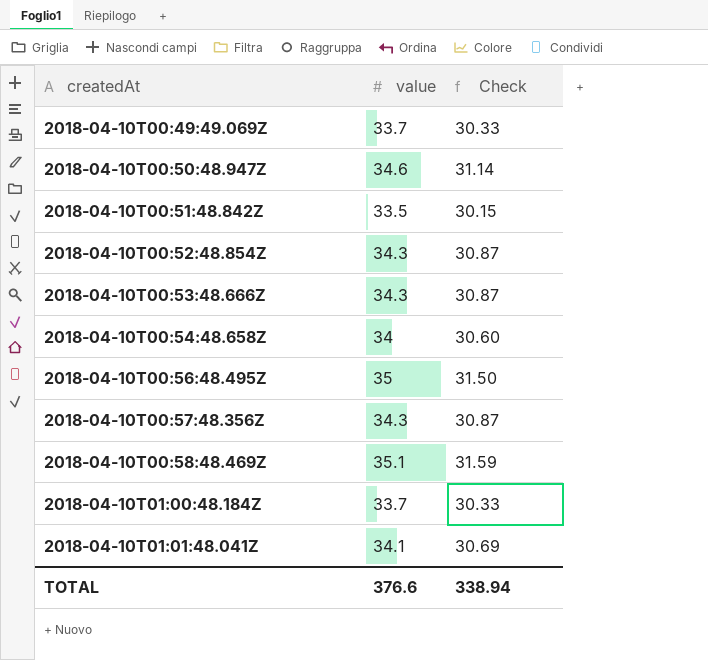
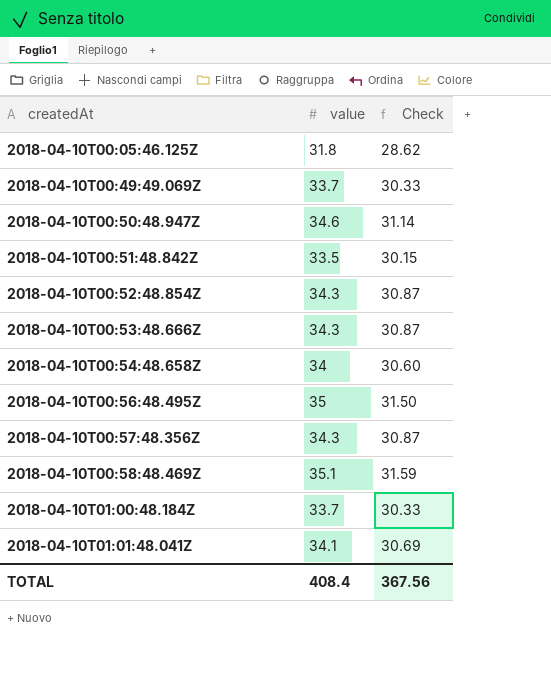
row 2018-04-10T00:05:46.125Z: none -> 31.8 | 28.62
TOTAL | value: 376.6 -> 408.4
TOTAL | Check: 338.94 -> 367.56

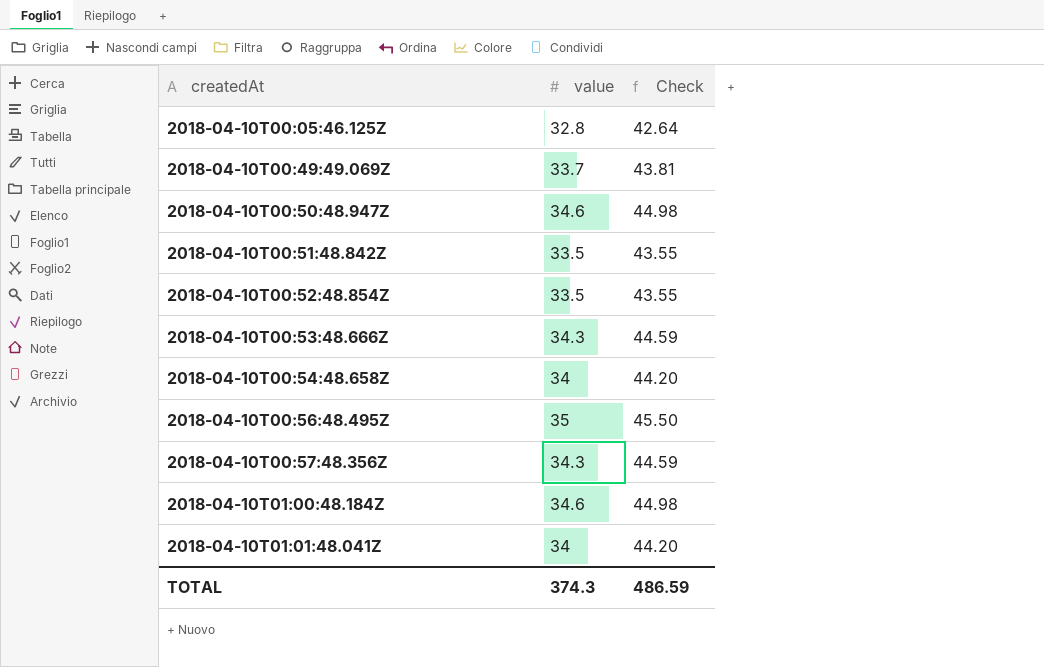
column Check | formula: [value] * 0.9 -> [value] * 1.3
row 2018-04-10T00:58:48.469Z: 35.1 | 31.59 -> none
2018-04-10T00:05:46.125Z | value: 31.8 -> 32.8
2018-04-10T00:52:48.854Z | value: 34.3 -> 33.5
2018-04-10T01:00:48.184Z | value: 33.7 -> 34.6
2018-04-10T01:01:48.041Z | value: 34.1 -> 34
TOTAL | value: 408.4 -> 374.3
TOTAL | Check: 367.56 -> 486.59

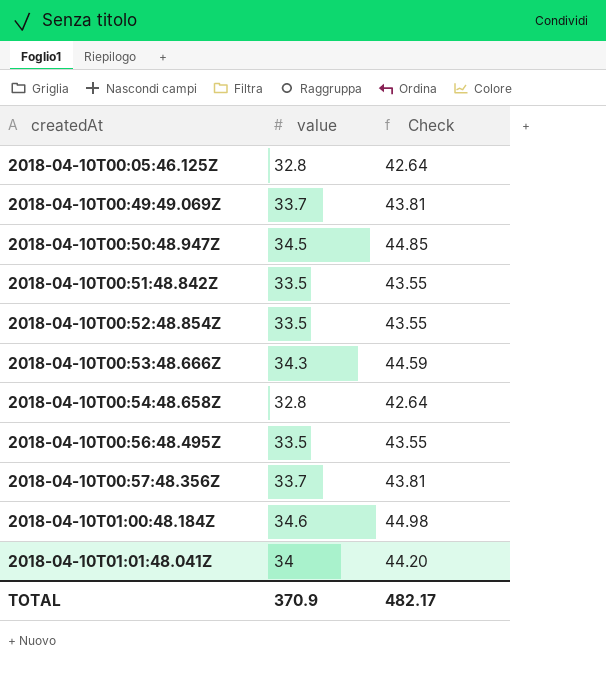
2018-04-10T00:50:48.947Z | value: 34.6 -> 34.5
2018-04-10T00:50:48.947Z | Check: 44.98 -> 44.85
2018-04-10T00:54:48.658Z | value: 34 -> 32.8
2018-04-10T00:54:48.658Z | Check: 44.20 -> 42.64
2018-04-10T00:56:48.495Z | value: 35 -> 33.5
2018-04-10T00:56:48.495Z | Check: 45.50 -> 43.55
2018-04-10T00:57:48.356Z | value: 34.3 -> 33.7
2018-04-10T00:57:48.356Z | Check: 44.59 -> 43.81
TOTAL | value: 374.3 -> 370.9
TOTAL | Check: 486.59 -> 482.17

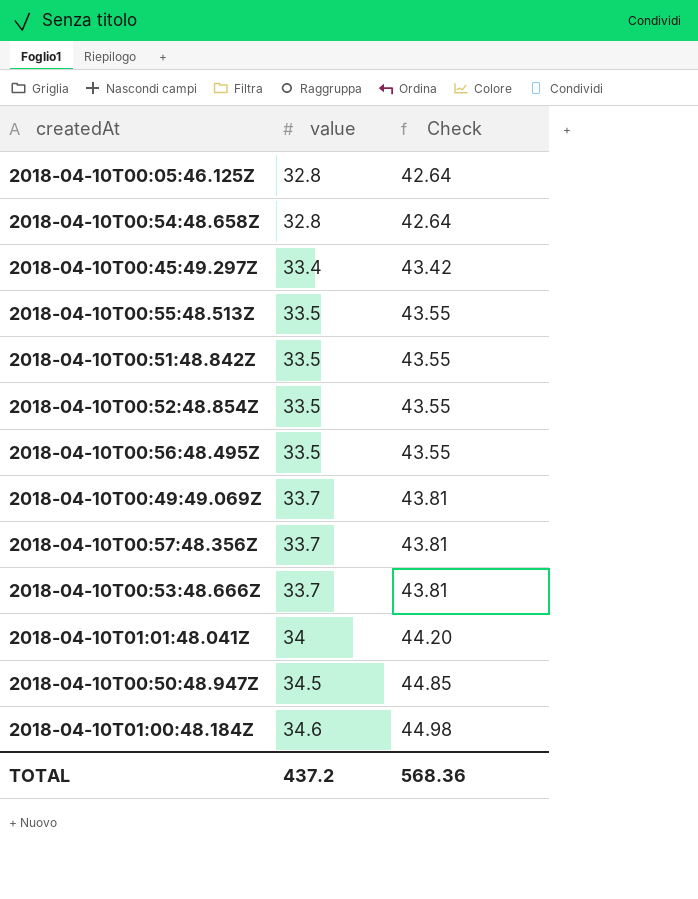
row order: createdAt ascending -> value ascending
row 2018-04-10T00:45:49.297Z: none -> 33.4 | 43.42
row 2018-04-10T00:55:48.513Z: none -> 33.5 | 43.55
2018-04-10T00:53:48.666Z | value: 34.3 -> 33.7
2018-04-10T00:53:48.666Z | Check: 44.59 -> 43.81
TOTAL | value: 370.9 -> 437.2
TOTAL | Check: 482.17 -> 568.36

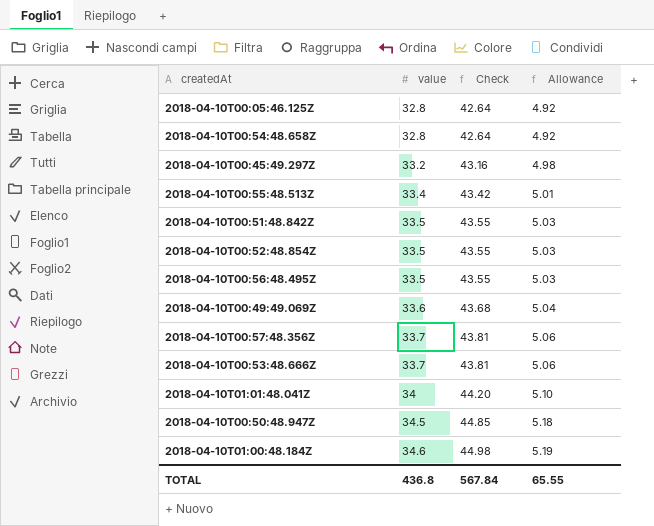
column Allowance | formula: none -> [value] * 0.15
2018-04-10T00:45:49.297Z | value: 33.4 -> 33.2
2018-04-10T00:45:49.297Z | Check: 43.42 -> 43.16
2018-04-10T00:55:48.513Z | value: 33.5 -> 33.4
2018-04-10T00:55:48.513Z | Check: 43.55 -> 43.42
2018-04-10T00:49:49.069Z | value: 33.7 -> 33.6
2018-04-10T00:49:49.069Z | Check: 43.81 -> 43.68
TOTAL | value: 437.2 -> 436.8
TOTAL | Check: 568.36 -> 567.84

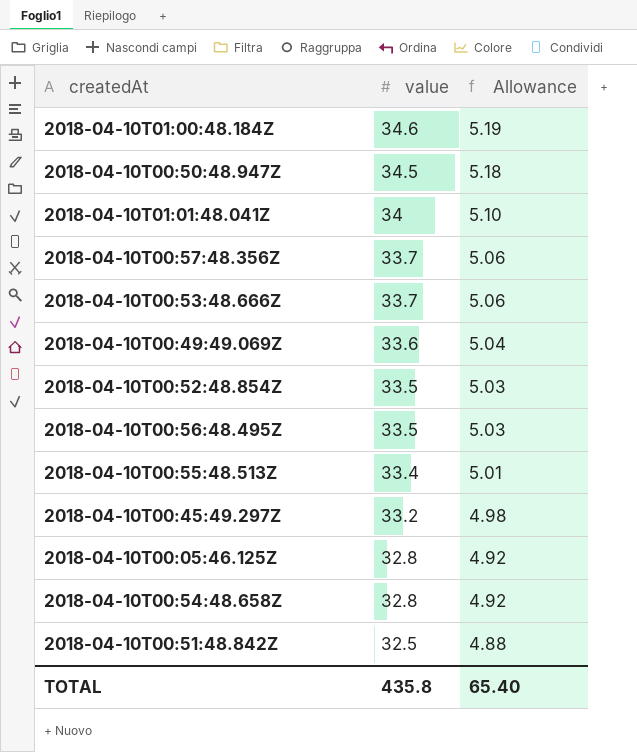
row order: value ascending -> value descending
column Check | formula: [value] * 1.3 -> none
2018-04-10T00:51:48.842Z | value: 33.5 -> 32.5
2018-04-10T00:51:48.842Z | Allowance: 5.03 -> 4.88
TOTAL | value: 436.8 -> 435.8
TOTAL | Allowance: 65.55 -> 65.40

